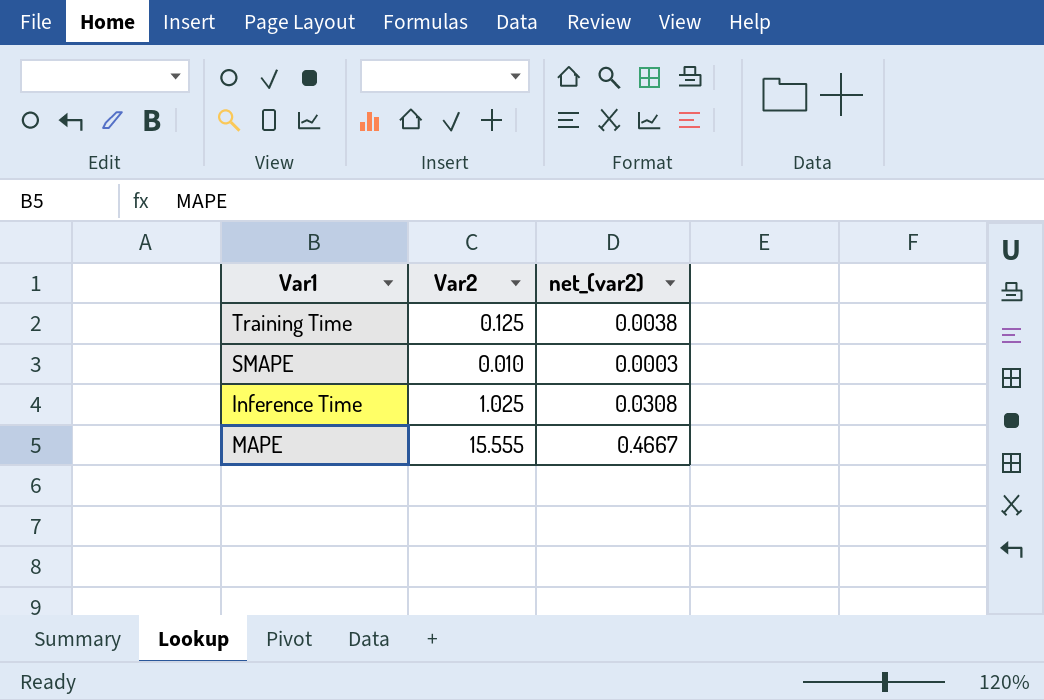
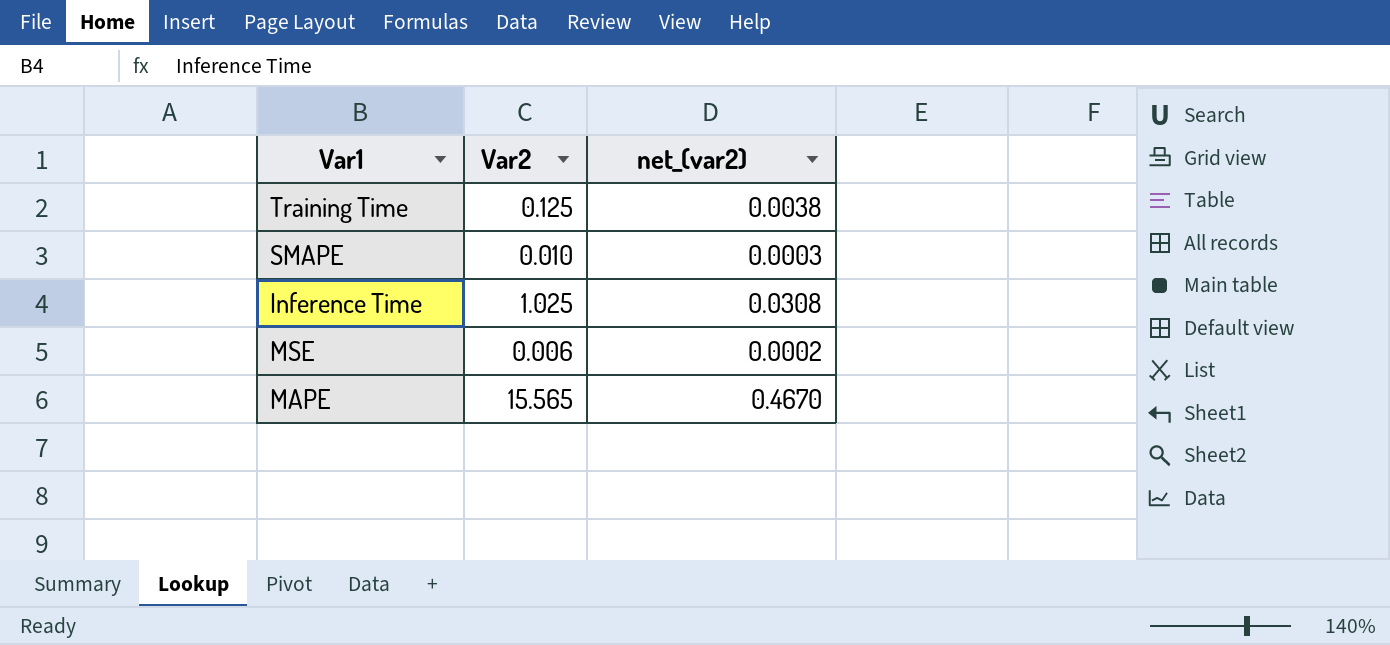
row MSE: none -> 0.006 | 0.0002
MAPE | Var2: 15.555 -> 15.565
MAPE | net_(var2): 0.4667 -> 0.4670

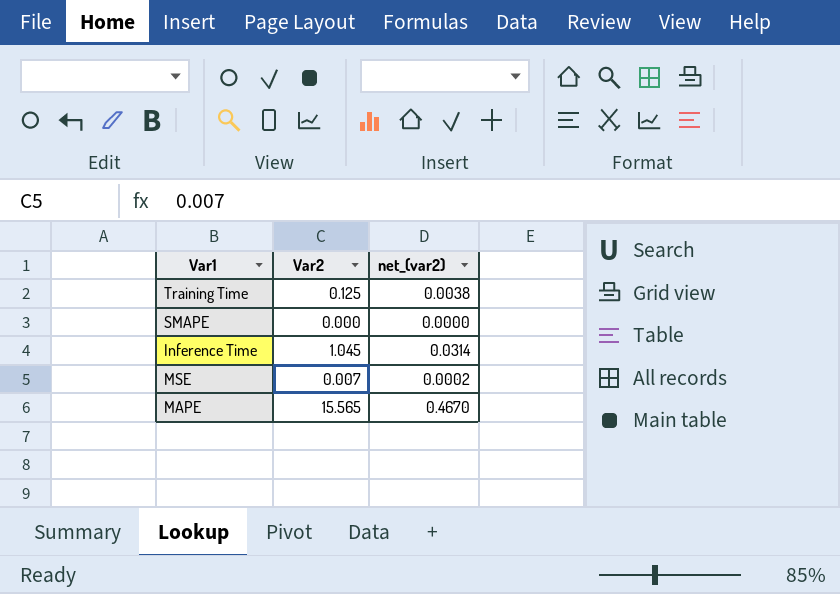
SMAPE | Var2: 0.010 -> 0.000
SMAPE | net_(var2): 0.0003 -> 0.0000
Inference Time | Var2: 1.025 -> 1.045
Inference Time | net_(var2): 0.0308 -> 0.0314
MSE | Var2: 0.006 -> 0.007

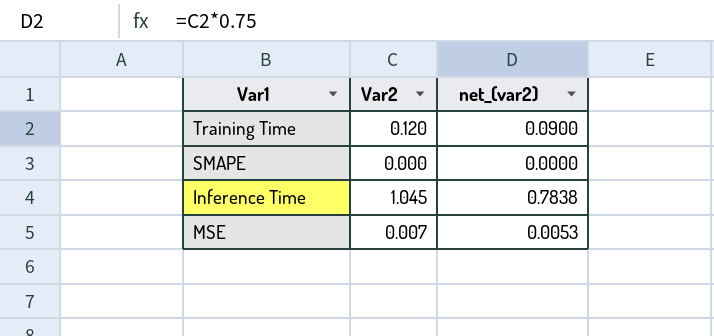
column net_(var2) | formula: [Var2] * 0.03 -> [Var2] * 0.75
row MAPE: 15.565 | 0.4670 -> none
Training Time | Var2: 0.125 -> 0.120

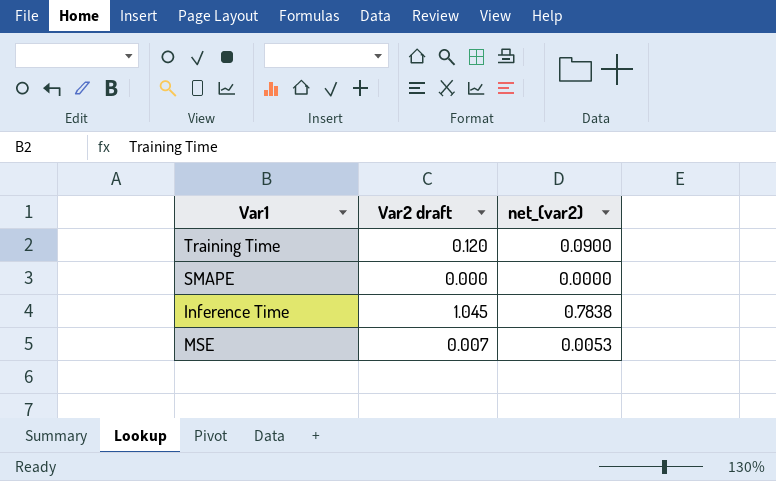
column name: Var2 -> Var2 draft

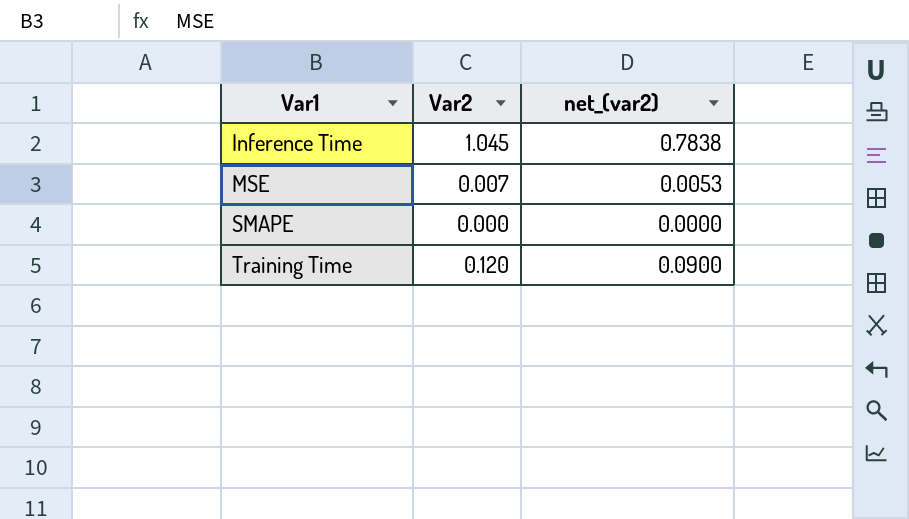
row order: none -> Var1 ascending
column name: Var2 draft -> Var2

